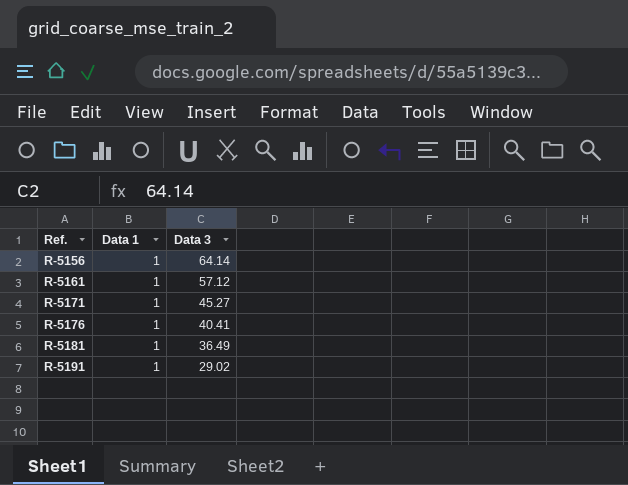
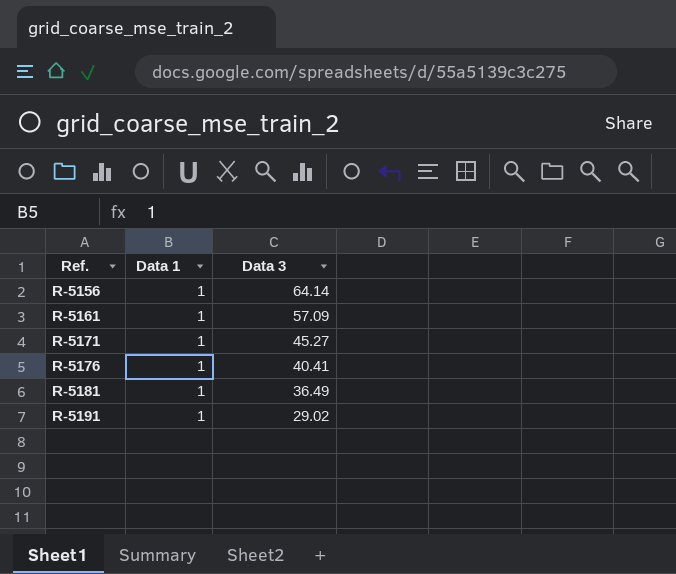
R-5161 | Data 3: 57.12 -> 57.09

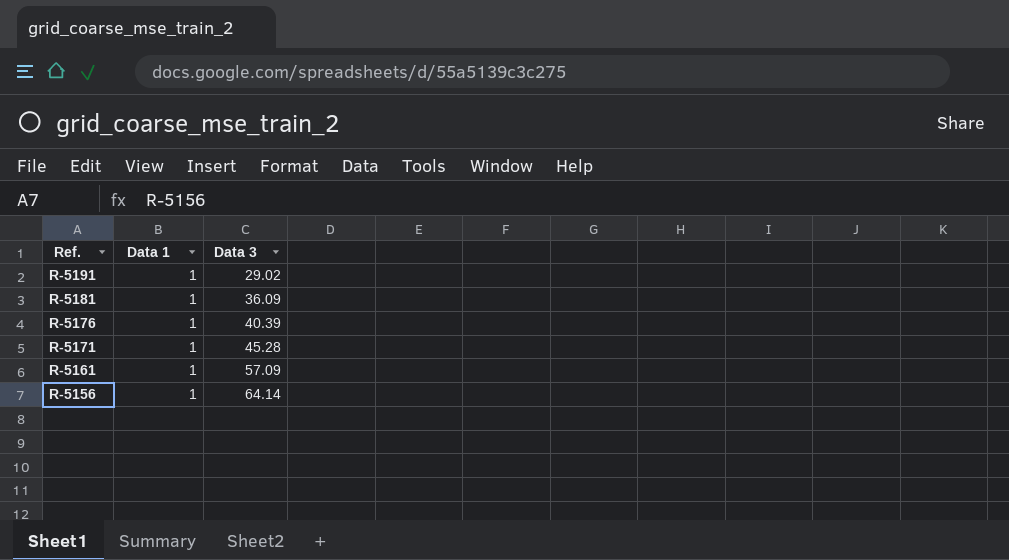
row order: Ref. ascending -> Ref. descending
R-5181 | Data 3: 36.49 -> 36.09
R-5176 | Data 3: 40.41 -> 40.39
R-5171 | Data 3: 45.27 -> 45.28

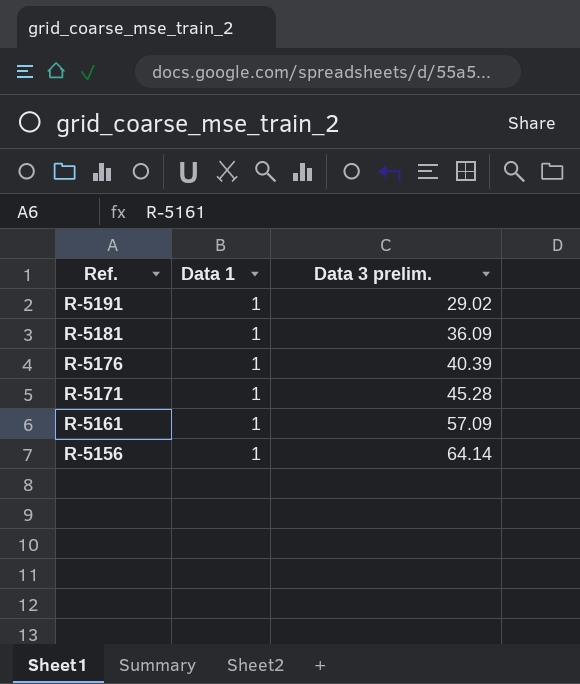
column name: Data 3 -> Data 3 prelim.

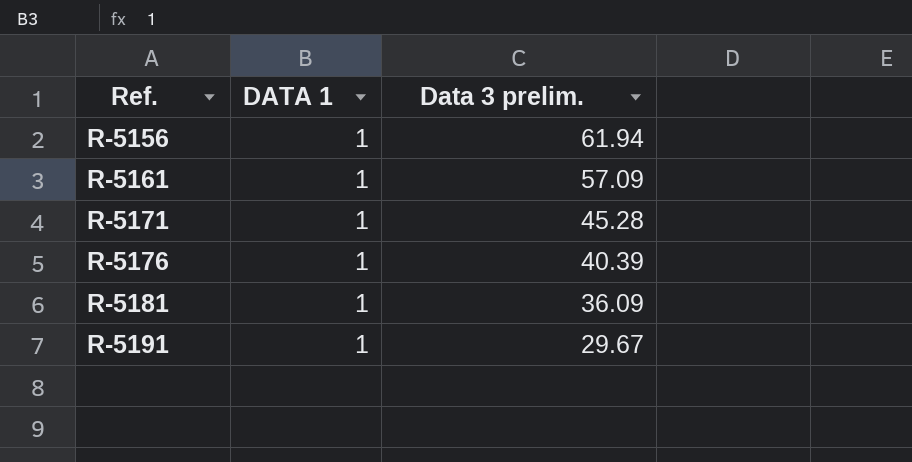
row order: Ref. descending -> Ref. ascending
column name: Data 1 -> DATA 1
R-5156 | Data 3 prelim.: 64.14 -> 61.94
R-5191 | Data 3 prelim.: 29.02 -> 29.67

